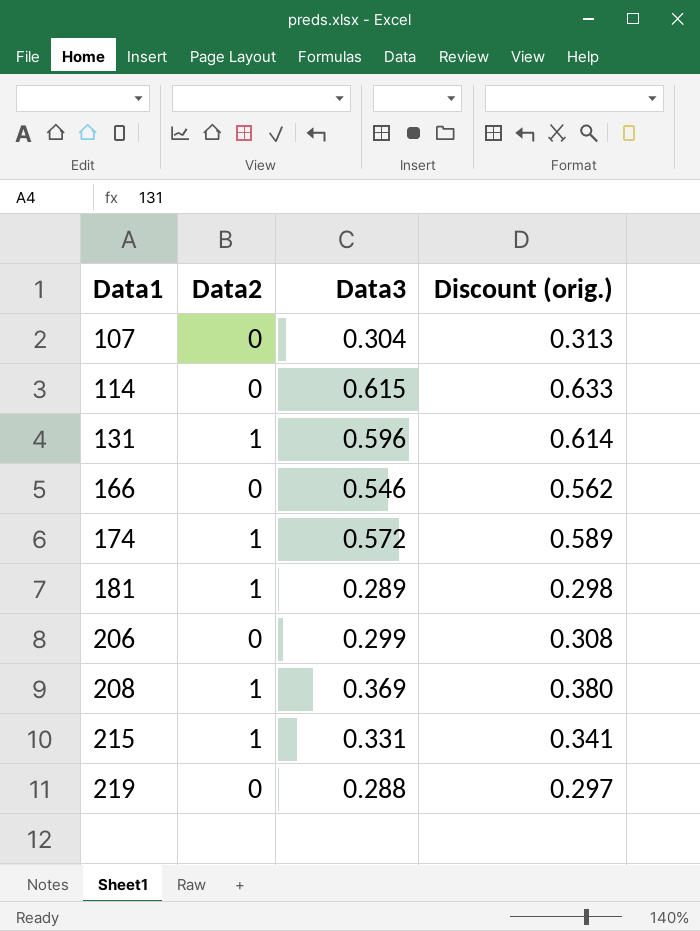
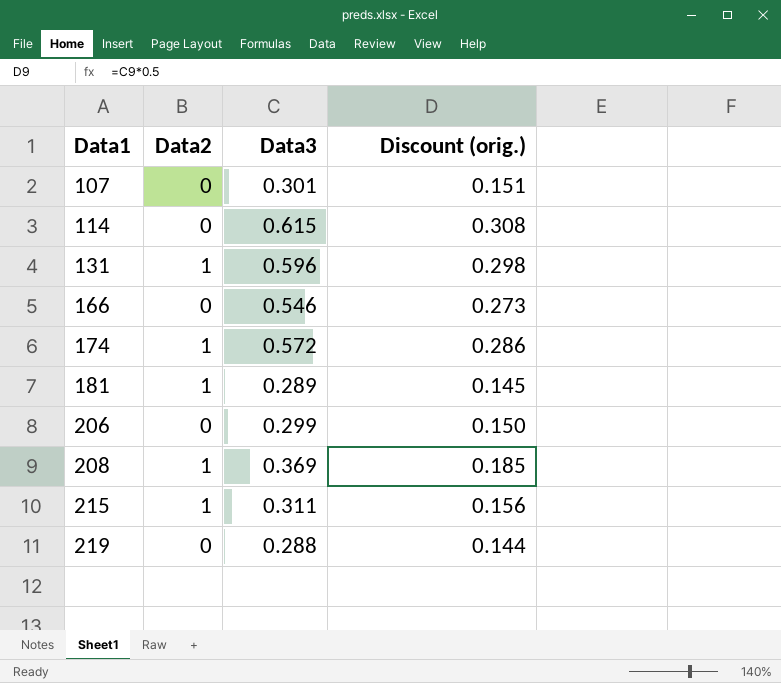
column Discount (orig.) | formula: [Data3] * 1.03 -> [Data3] * 0.5
107 | Data3: 0.304 -> 0.301
215 | Data3: 0.331 -> 0.311

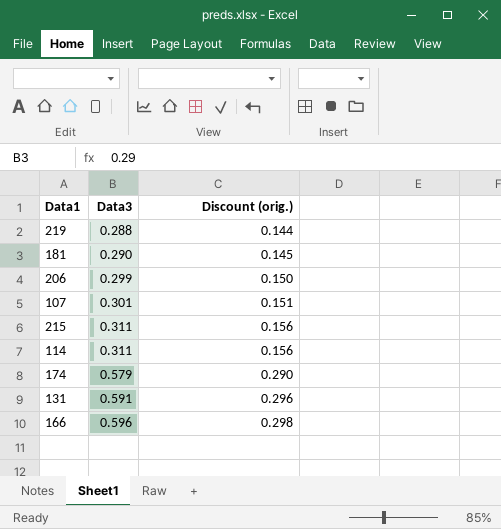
row order: Data1 ascending -> Data3 ascending
column Data2 | position: 2 -> none
row 208: 1 | 0.369 | 0.185 -> none
181 | Data3: 0.289 -> 0.290
114 | Data3: 0.615 -> 0.311
114 | Discount (orig.): 0.308 -> 0.156
174 | Data3: 0.572 -> 0.579
174 | Discount (orig.): 0.286 -> 0.290
131 | Data3: 0.596 -> 0.591
131 | Discount (orig.): 0.298 -> 0.296
166 | Data3: 0.546 -> 0.596
166 | Discount (orig.): 0.273 -> 0.298

